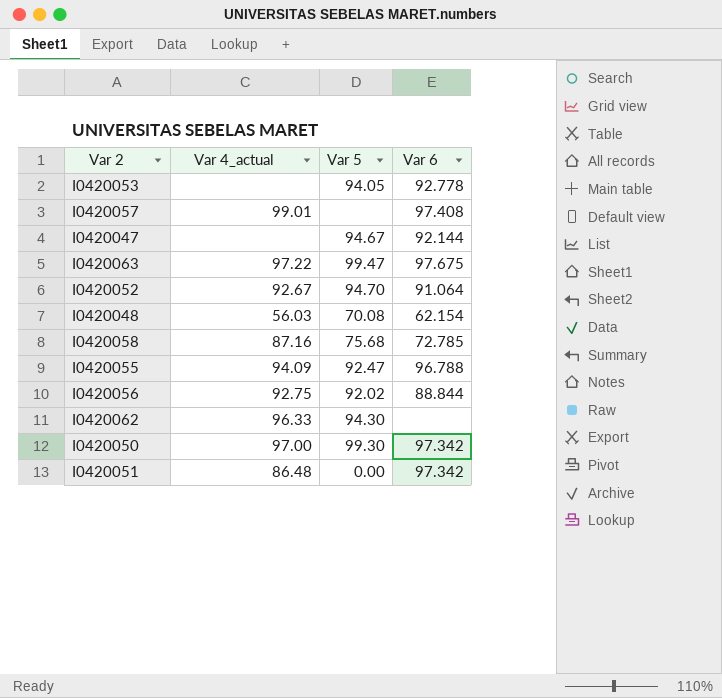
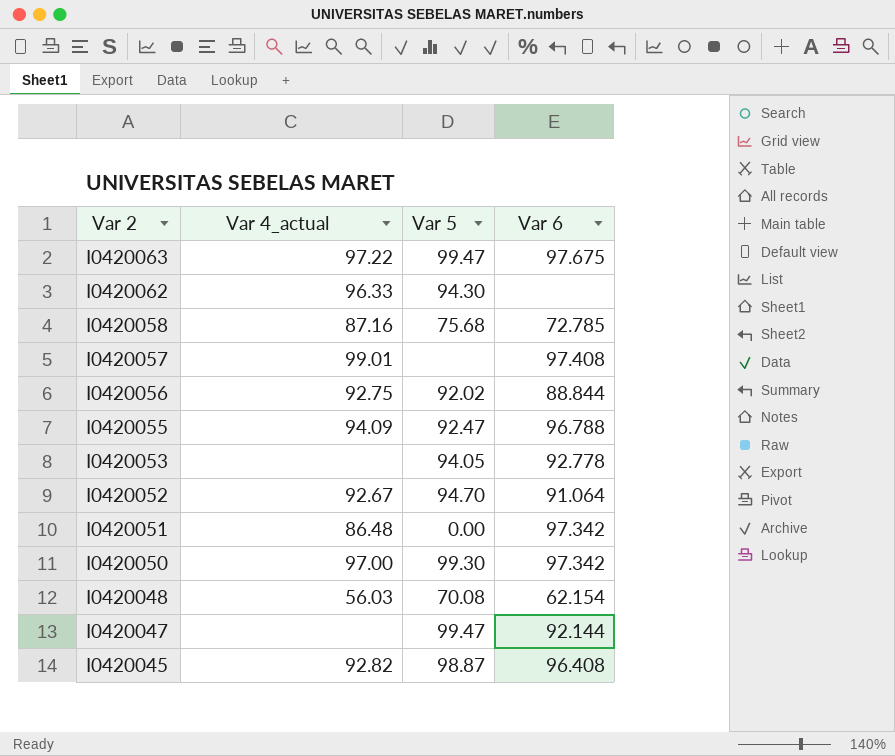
row order: none -> Var 2 descending
I0420047 | Var 5: 94.67 -> 99.47
row I0420045: none -> 92.82 | 98.87 | 96.408

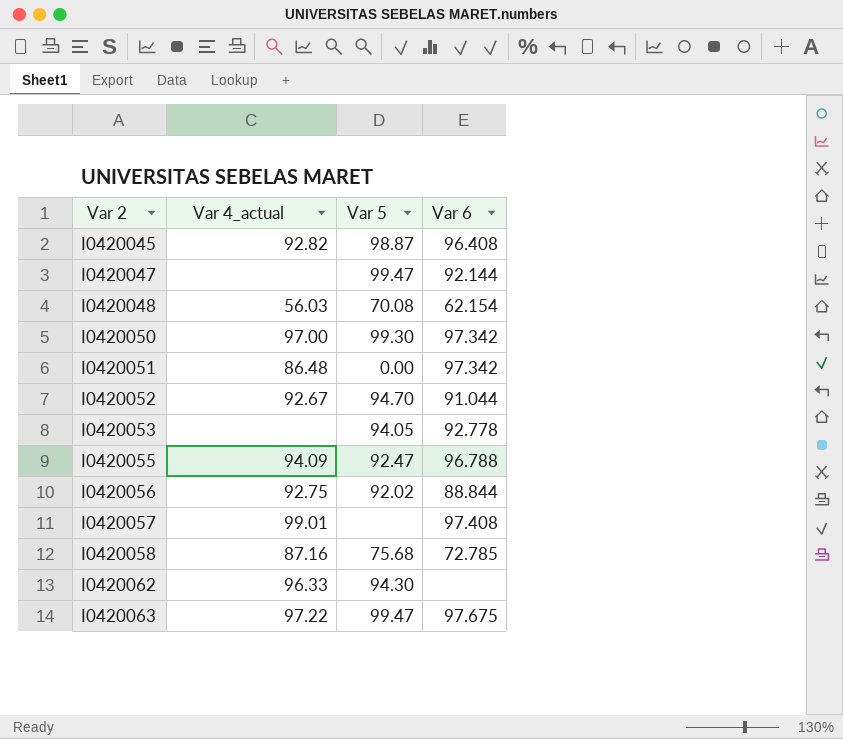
row order: Var 2 descending -> Var 2 ascending
I0420052 | Var 6: 91.064 -> 91.044

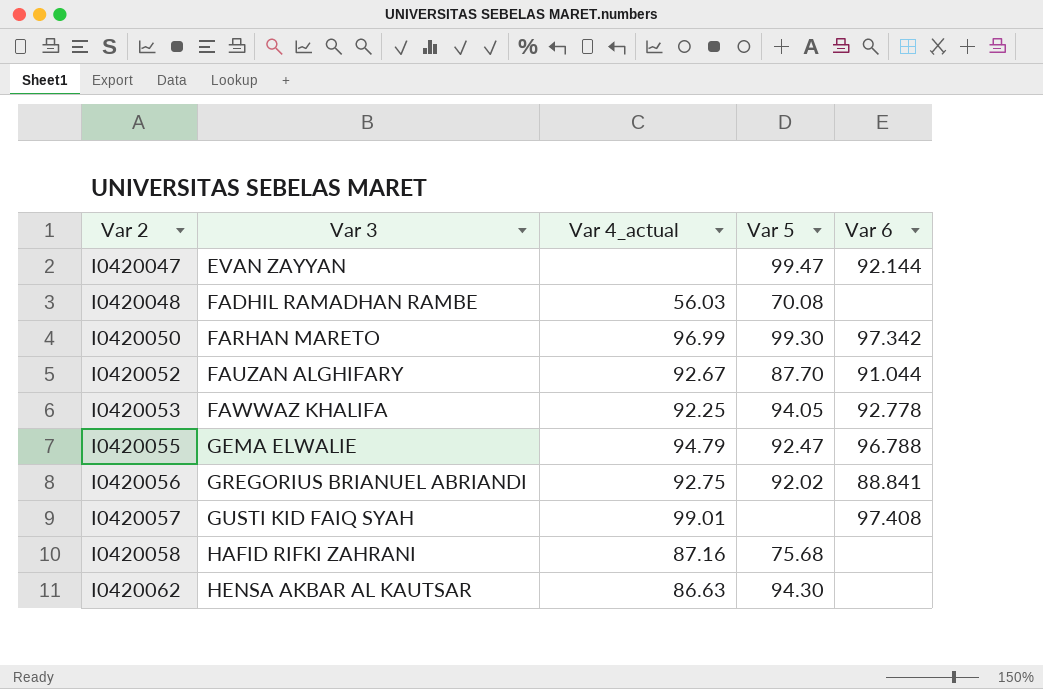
column Var 3 | position: none -> 2
row I0420045: 92.82 | 98.87 | 96.408 -> none
row I0420051: 86.48 | 0.00 | 97.342 -> none
row I0420063: 97.22 | 99.47 | 97.675 -> none
I0420048 | Var 6: 62.154 -> none
I0420050 | Var 4_actual: 97.00 -> 96.99
I0420052 | Var 5: 94.70 -> 87.70
I0420053 | Var 4_actual: none -> 92.25
I0420055 | Var 4_actual: 94.09 -> 94.79
I0420056 | Var 6: 88.844 -> 88.841
I0420058 | Var 6: 72.785 -> none
I0420062 | Var 4_actual: 96.33 -> 86.63

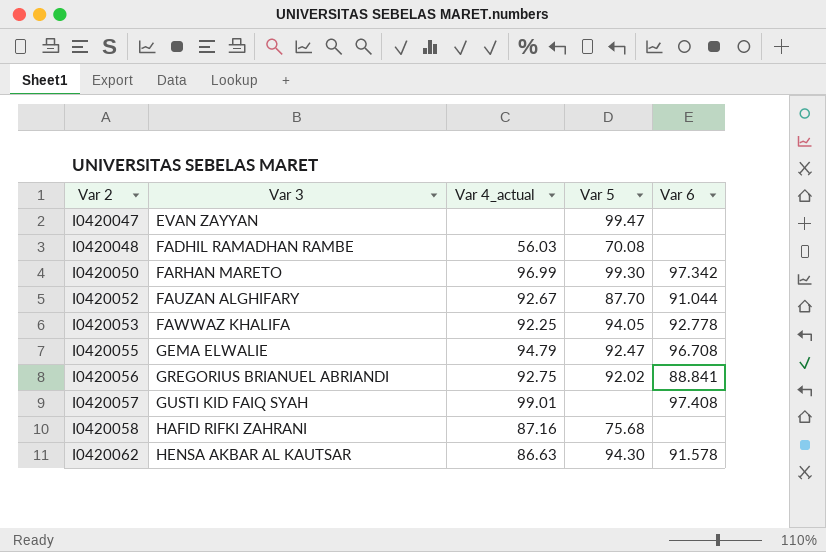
I0420047 | Var 6: 92.144 -> none
I0420055 | Var 6: 96.788 -> 96.708
I0420062 | Var 6: none -> 91.578

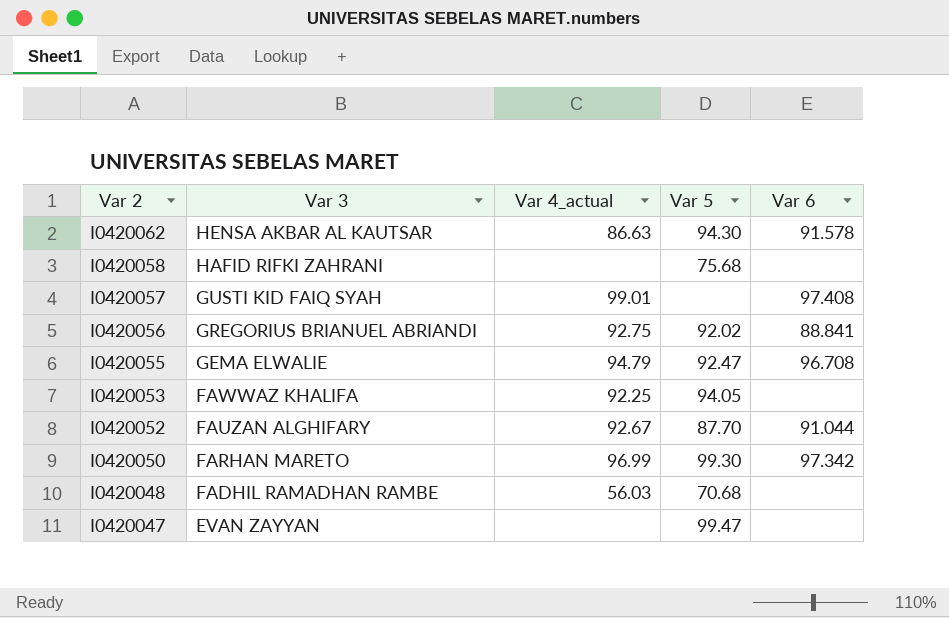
row order: Var 2 ascending -> Var 2 descending
I0420058 | Var 4_actual: 87.16 -> none
I0420053 | Var 6: 92.778 -> none
I0420048 | Var 5: 70.08 -> 70.68

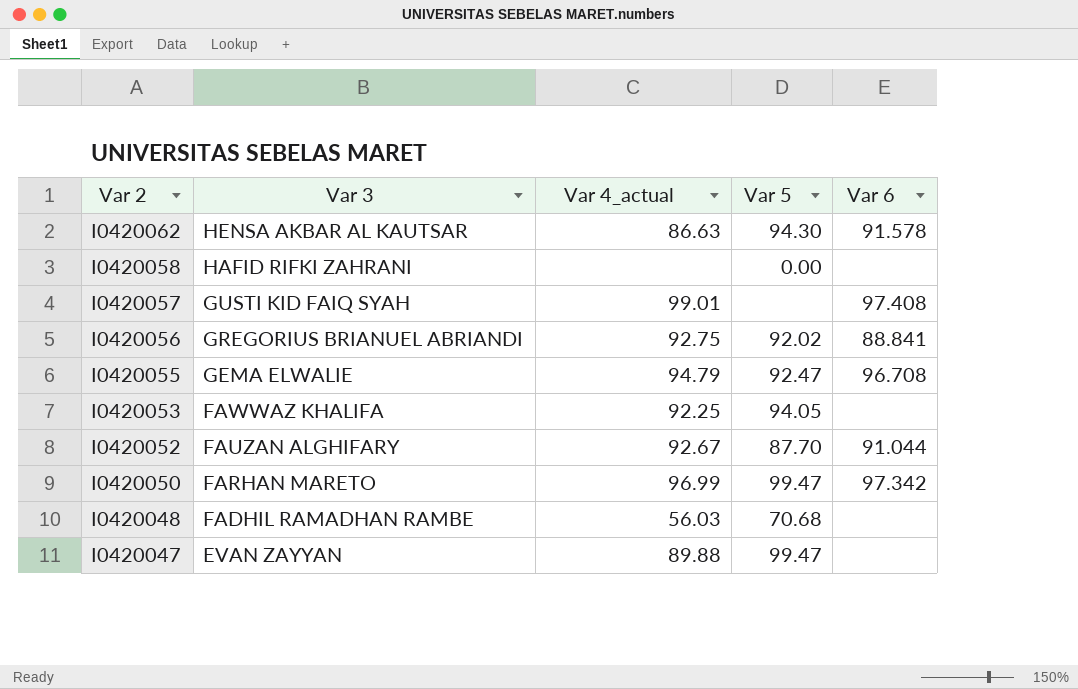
I0420058 | Var 5: 75.68 -> 0.00
I0420050 | Var 5: 99.30 -> 99.47
I0420047 | Var 4_actual: none -> 89.88

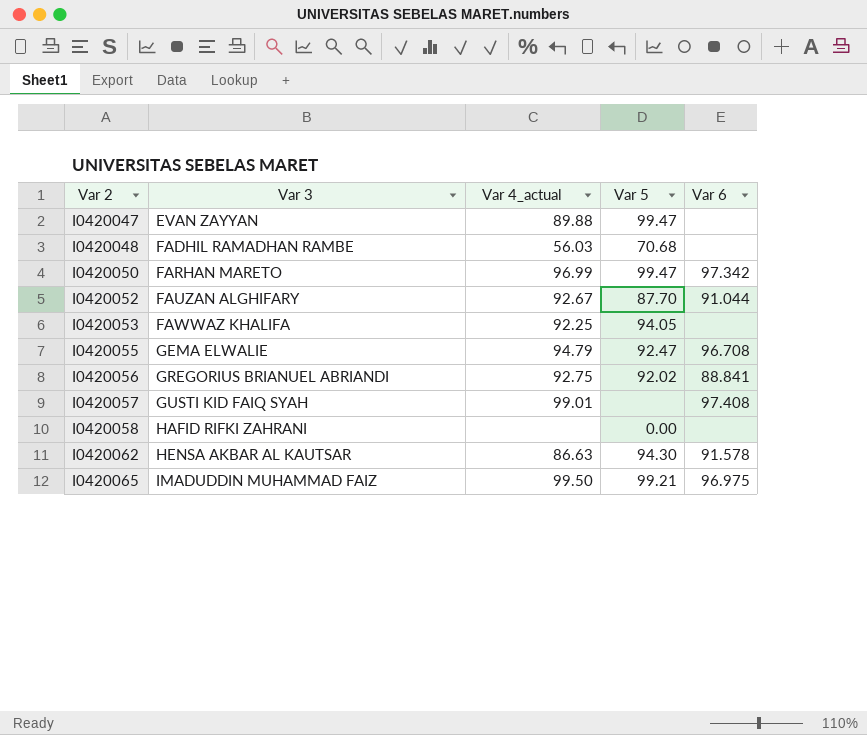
row order: Var 2 descending -> Var 2 ascending
row I0420065: none -> IMADUDDIN MUHAMMAD FAIZ | 99.50 | 99.21 | 96.975

